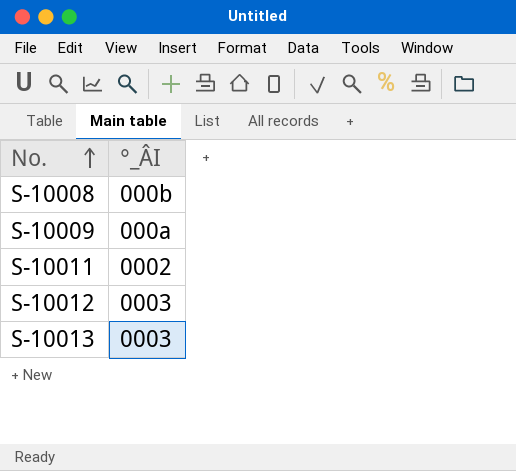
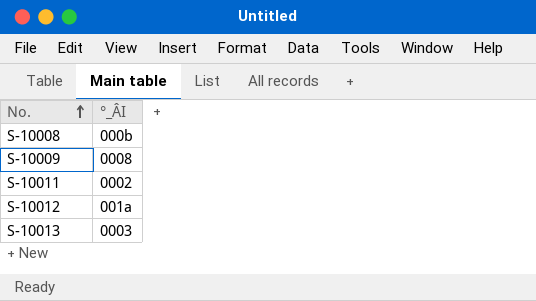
S-10009 | °_ÂI: 000a -> 0008
S-10012 | °_ÂI: 0003 -> 001a

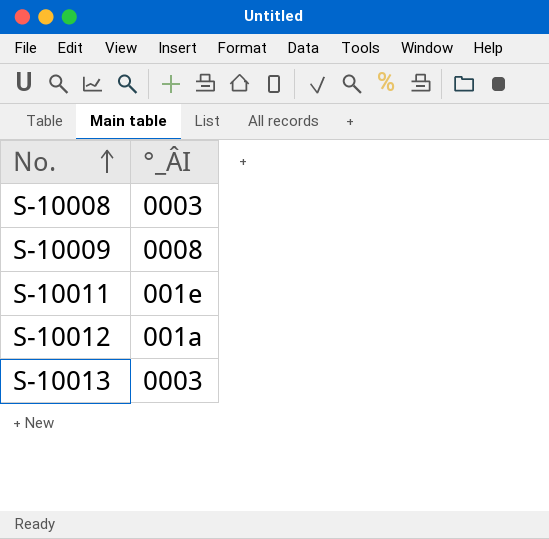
S-10008 | °_ÂI: 000b -> 0003
S-10011 | °_ÂI: 0002 -> 001e

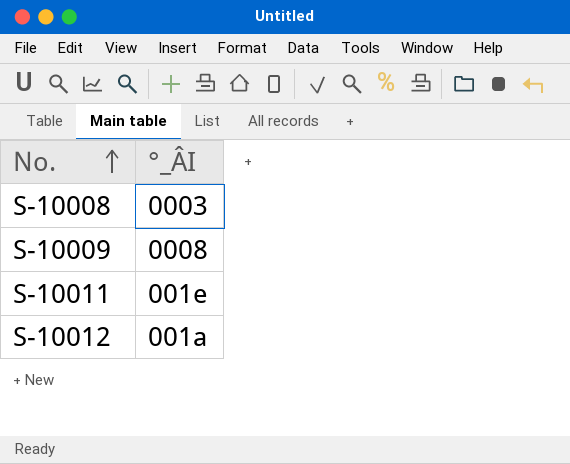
row S-10013: 0003 -> none

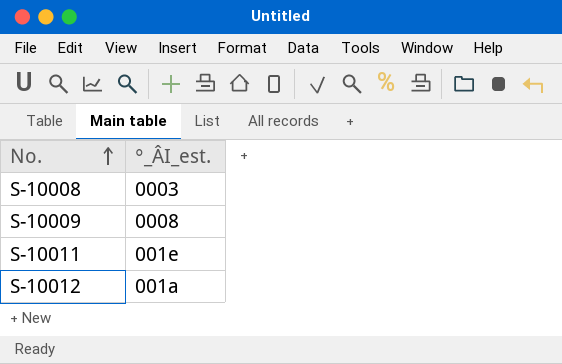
column name: °_ÂI -> °_ÂI_est.

